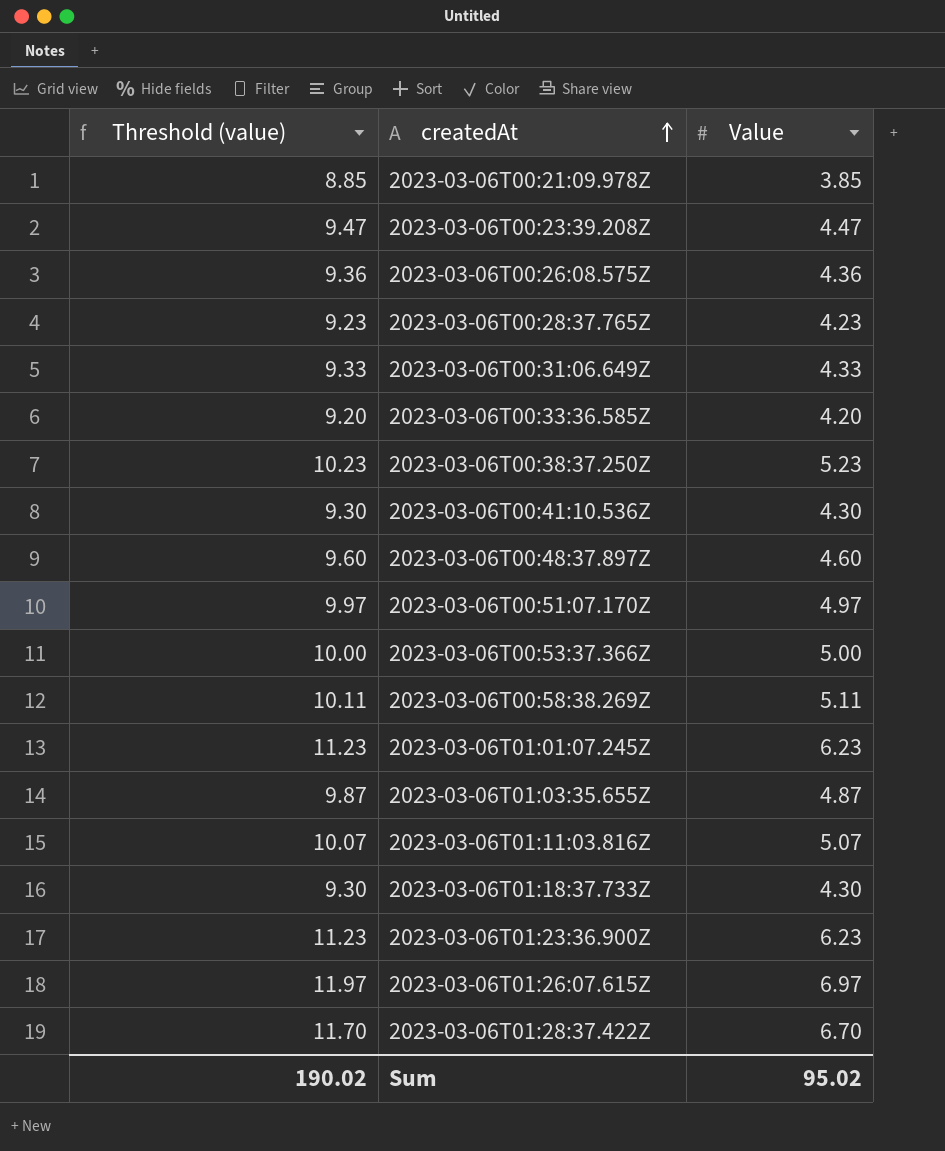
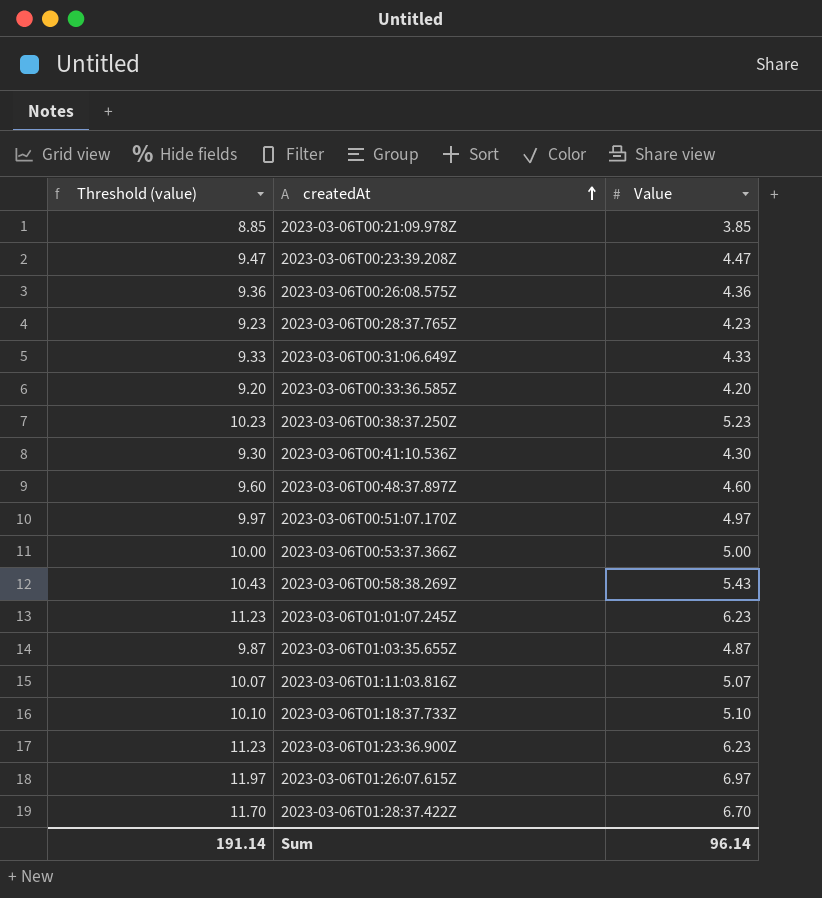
2023-03-06T00:58:38.269Z | Threshold (value): 10.11 -> 10.43
2023-03-06T00:58:38.269Z | Value: 5.11 -> 5.43
2023-03-06T01:18:37.733Z | Threshold (value): 9.30 -> 10.10
2023-03-06T01:18:37.733Z | Value: 4.30 -> 5.10
Sum | Threshold (value): 190.02 -> 191.14
Sum | Value: 95.02 -> 96.14

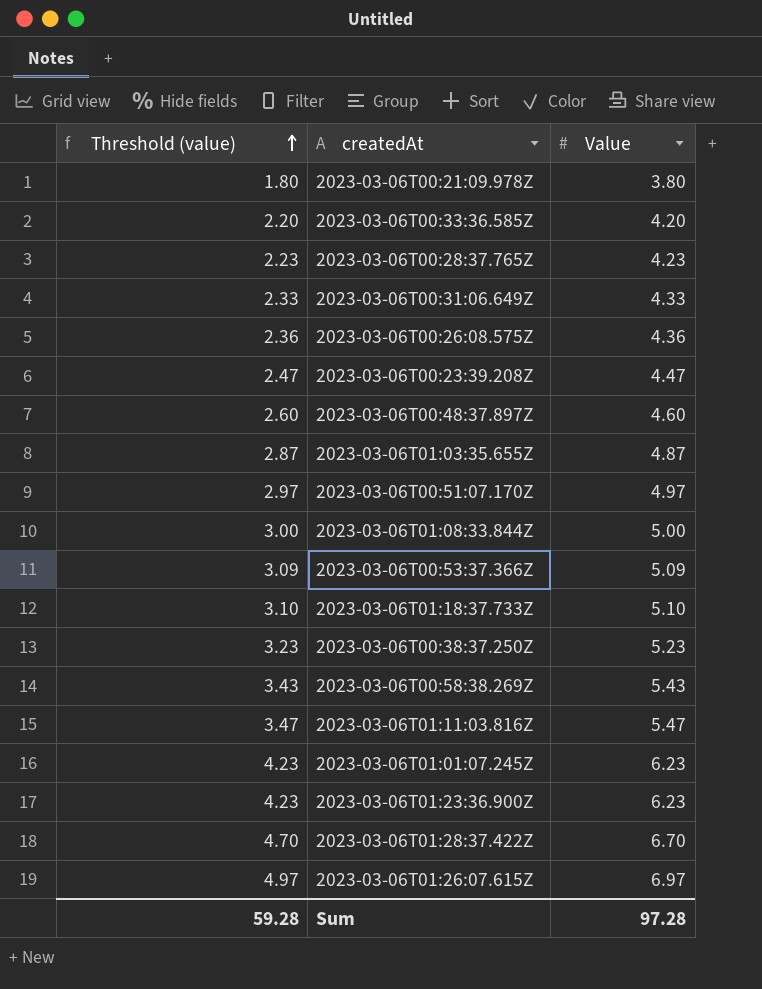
row order: createdAt ascending -> Threshold (value) ascending
column Threshold (value) | formula: [Value] + 5 -> [Value] - 2
row 2023-03-06T00:41:10.536Z: 9.30 | 4.30 -> none
2023-03-06T00:21:09.978Z | Value: 3.85 -> 3.80
row 2023-03-06T01:08:33.844Z: none -> 3.00 | 5.00
2023-03-06T00:53:37.366Z | Value: 5.00 -> 5.09
2023-03-06T01:11:03.816Z | Value: 5.07 -> 5.47
Sum | Threshold (value): 191.14 -> 59.28
Sum | Value: 96.14 -> 97.28

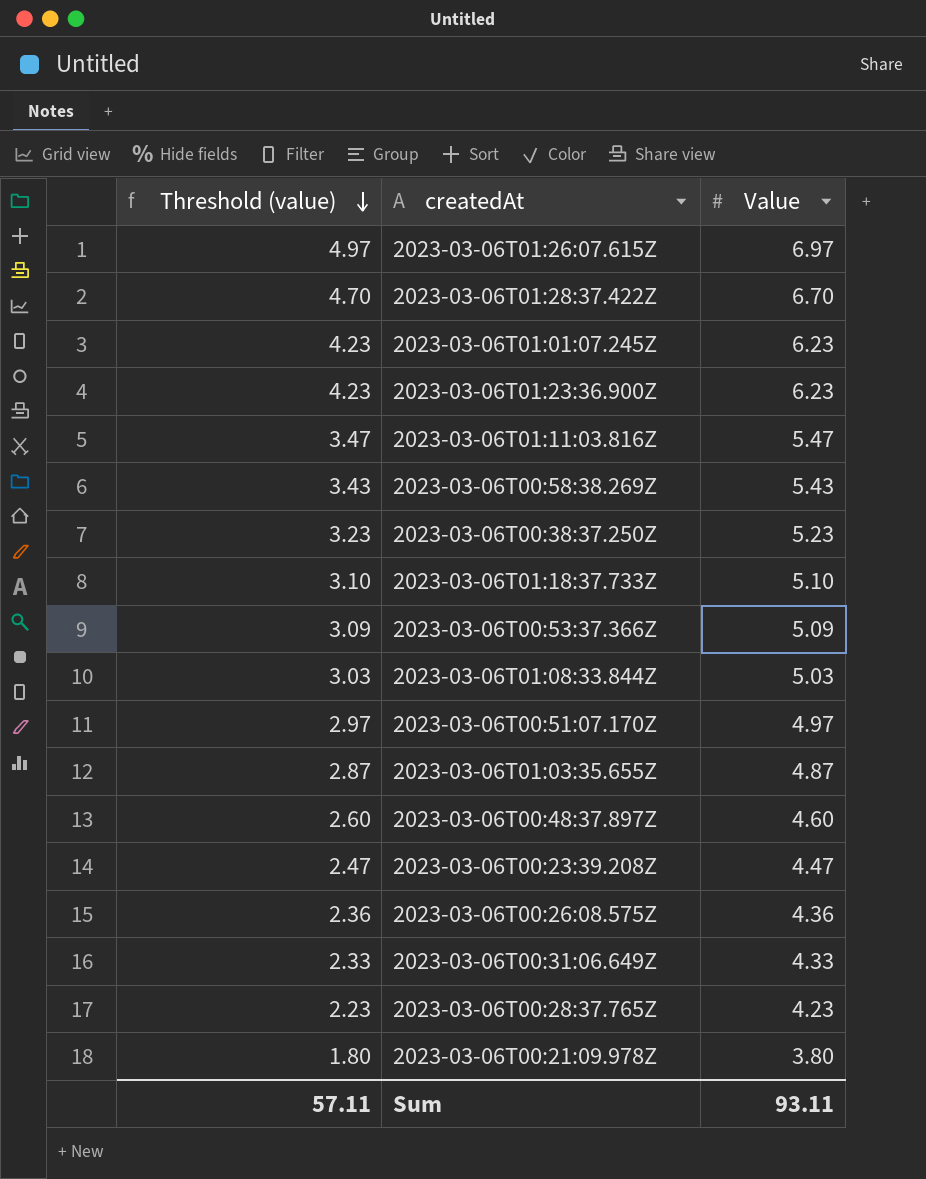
row order: Threshold (value) ascending -> Threshold (value) descending
row 2023-03-06T00:33:36.585Z: 2.20 | 4.20 -> none
2023-03-06T01:08:33.844Z | Threshold (value): 3.00 -> 3.03
2023-03-06T01:08:33.844Z | Value: 5.00 -> 5.03
Sum | Threshold (value): 59.28 -> 57.11
Sum | Value: 97.28 -> 93.11

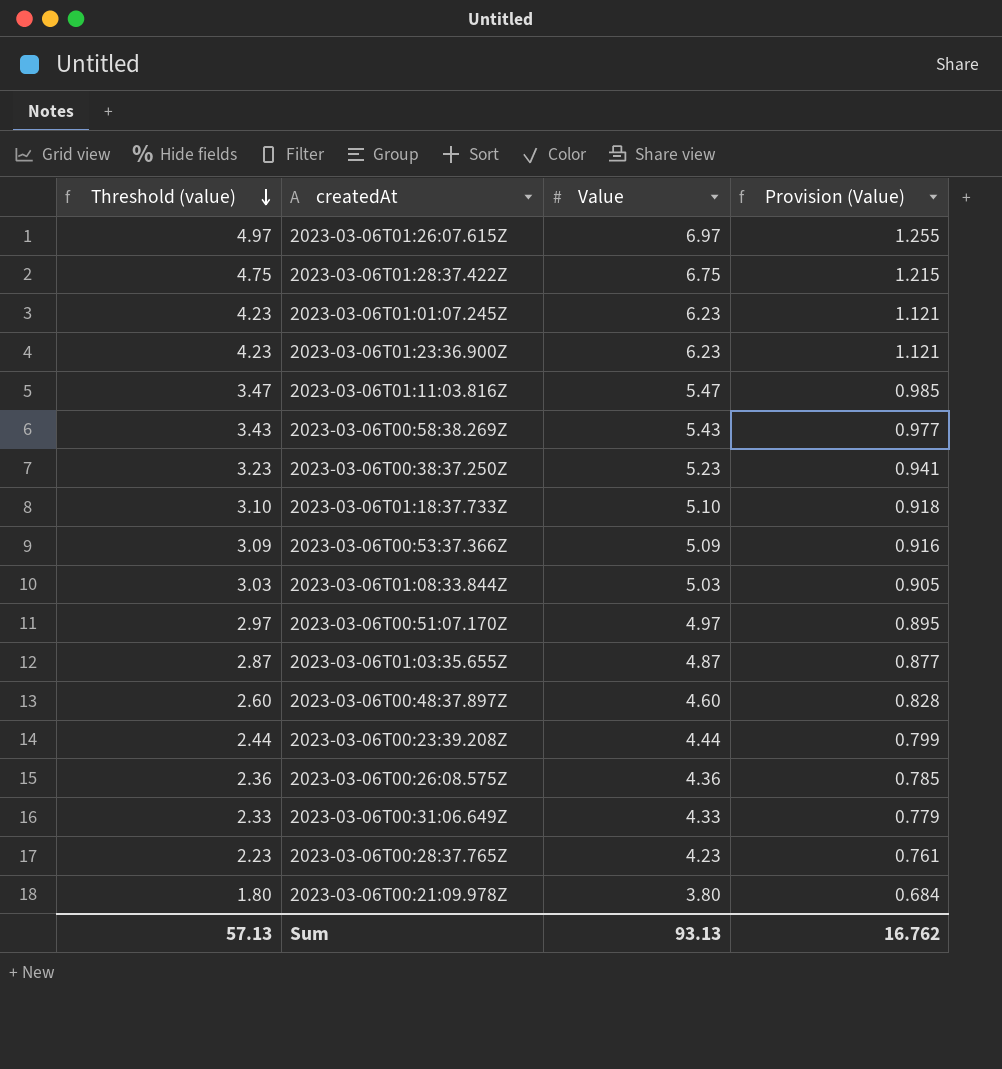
column Provision (Value) | formula: none -> [Value] * 0.18
2023-03-06T01:28:37.422Z | Threshold (value): 4.70 -> 4.75
2023-03-06T01:28:37.422Z | Value: 6.70 -> 6.75
2023-03-06T00:23:39.208Z | Threshold (value): 2.47 -> 2.44
2023-03-06T00:23:39.208Z | Value: 4.47 -> 4.44
Sum | Threshold (value): 57.11 -> 57.13
Sum | Value: 93.11 -> 93.13

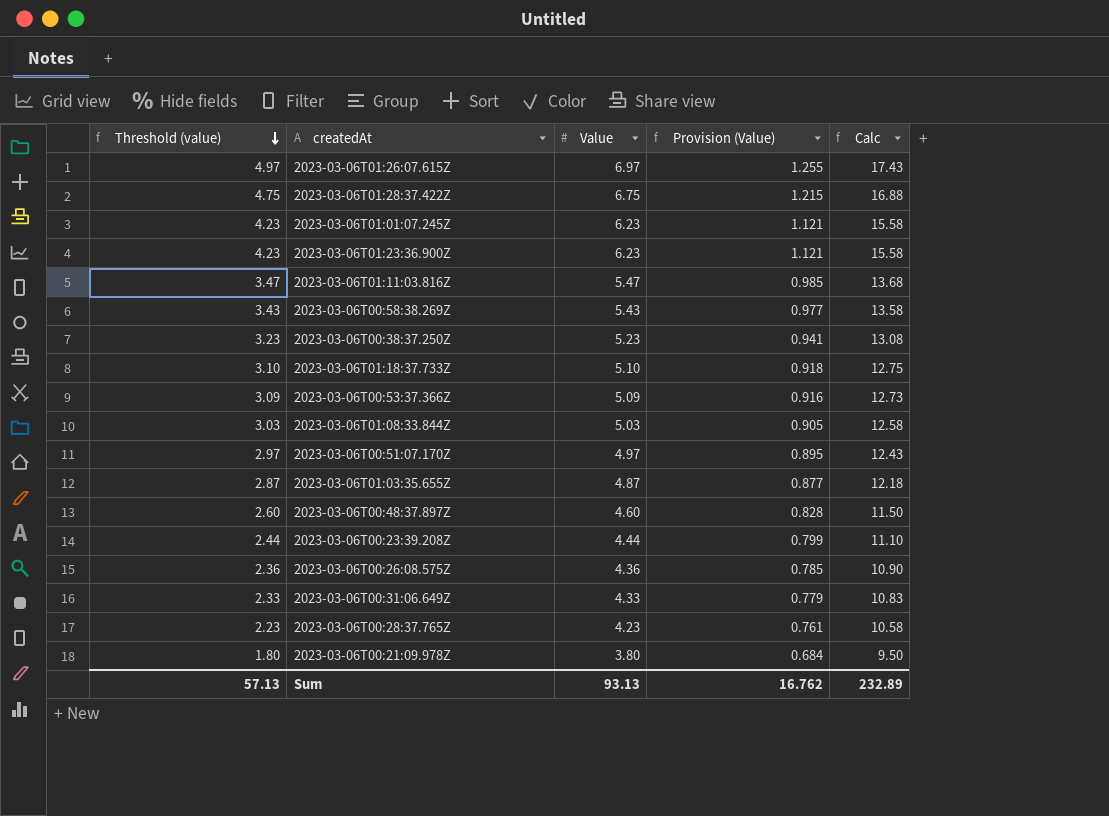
column Calc | formula: none -> [Value] * 2.5

